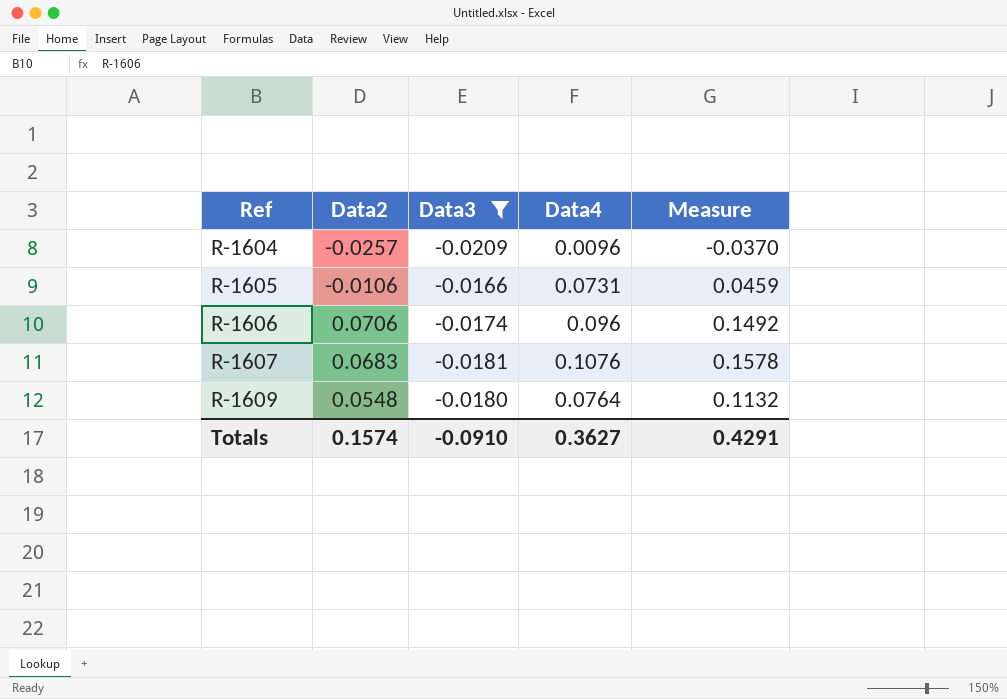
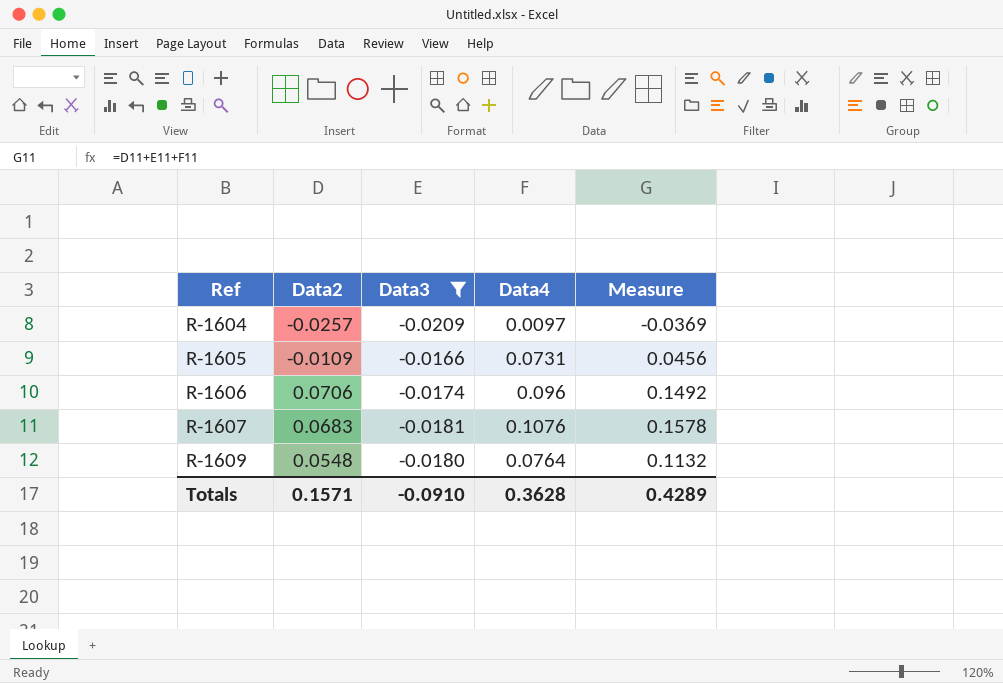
R-1604 | Data4: 0.0096 -> 0.0097
R-1604 | Measure: -0.0370 -> -0.0369
R-1605 | Data2: -0.0106 -> -0.0109
R-1605 | Measure: 0.0459 -> 0.0456
Totals | Data2: 0.1574 -> 0.1571
Totals | Data4: 0.3627 -> 0.3628
Totals | Measure: 0.4291 -> 0.4289

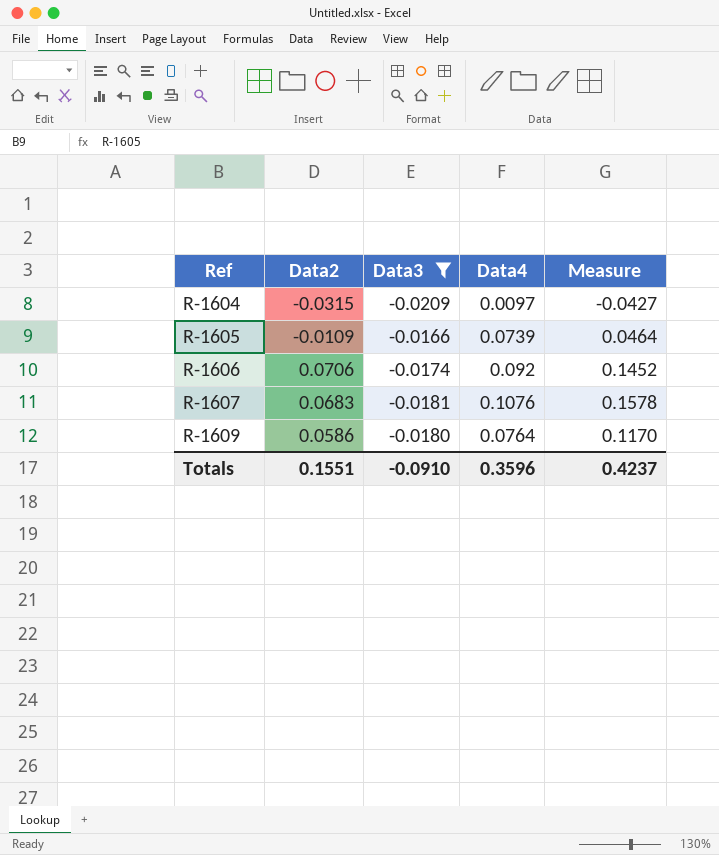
R-1604 | Data2: -0.0257 -> -0.0315
R-1604 | Measure: -0.0369 -> -0.0427
R-1605 | Data4: 0.0731 -> 0.0739
R-1605 | Measure: 0.0456 -> 0.0464
R-1606 | Data4: 0.096 -> 0.092
R-1606 | Measure: 0.1492 -> 0.1452
R-1609 | Data2: 0.0548 -> 0.0586
R-1609 | Measure: 0.1132 -> 0.1170
Totals | Data2: 0.1571 -> 0.1551
Totals | Data4: 0.3628 -> 0.3596
Totals | Measure: 0.4289 -> 0.4237

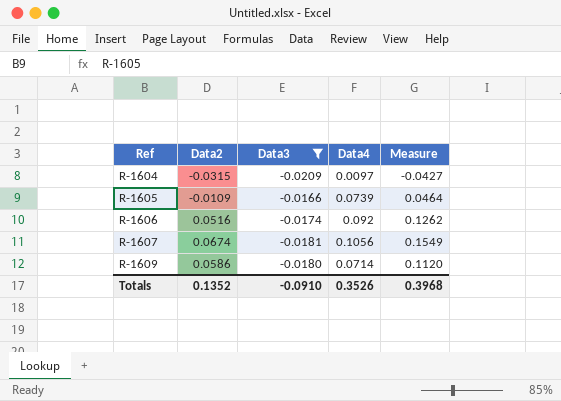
R-1606 | Data2: 0.0706 -> 0.0516
R-1606 | Measure: 0.1452 -> 0.1262
R-1607 | Data2: 0.0683 -> 0.0674
R-1607 | Data4: 0.1076 -> 0.1056
R-1607 | Measure: 0.1578 -> 0.1549
R-1609 | Data4: 0.0764 -> 0.0714
R-1609 | Measure: 0.1170 -> 0.1120
Totals | Data2: 0.1551 -> 0.1352
Totals | Data4: 0.3596 -> 0.3526
Totals | Measure: 0.4237 -> 0.3968

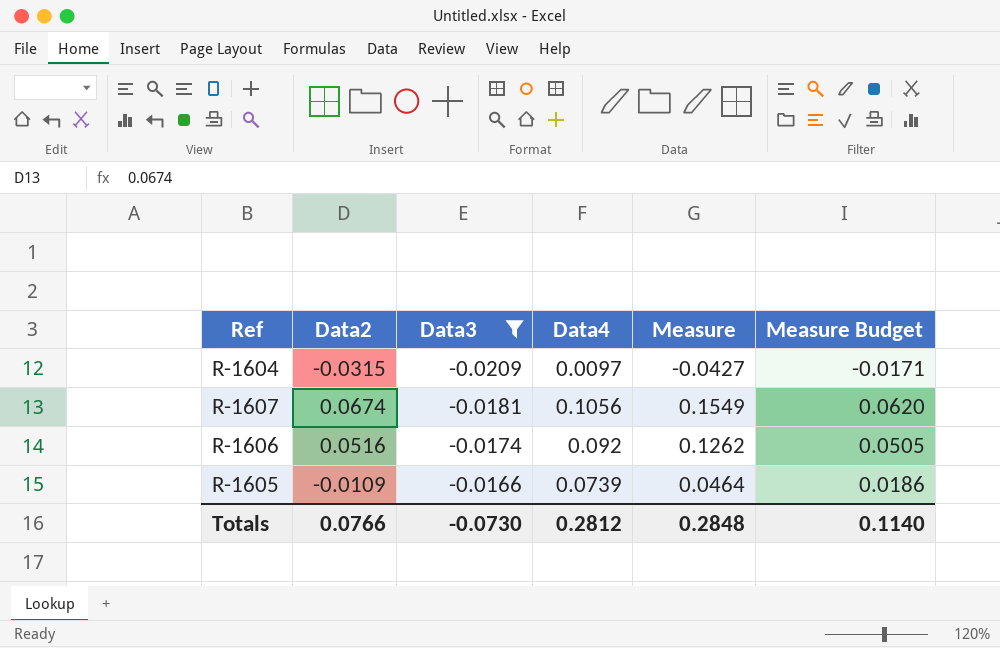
row order: Ref ascending -> Data3 ascending
column Measure Budget | formula: none -> [Measure] * 0.4
row R-1609: 0.0586 | -0.0180 | 0.0714 | 0.1120 -> none
Totals | Data2: 0.1352 -> 0.0766
Totals | Data3: -0.0910 -> -0.0730
Totals | Data4: 0.3526 -> 0.2812
Totals | Measure: 0.3968 -> 0.2848

